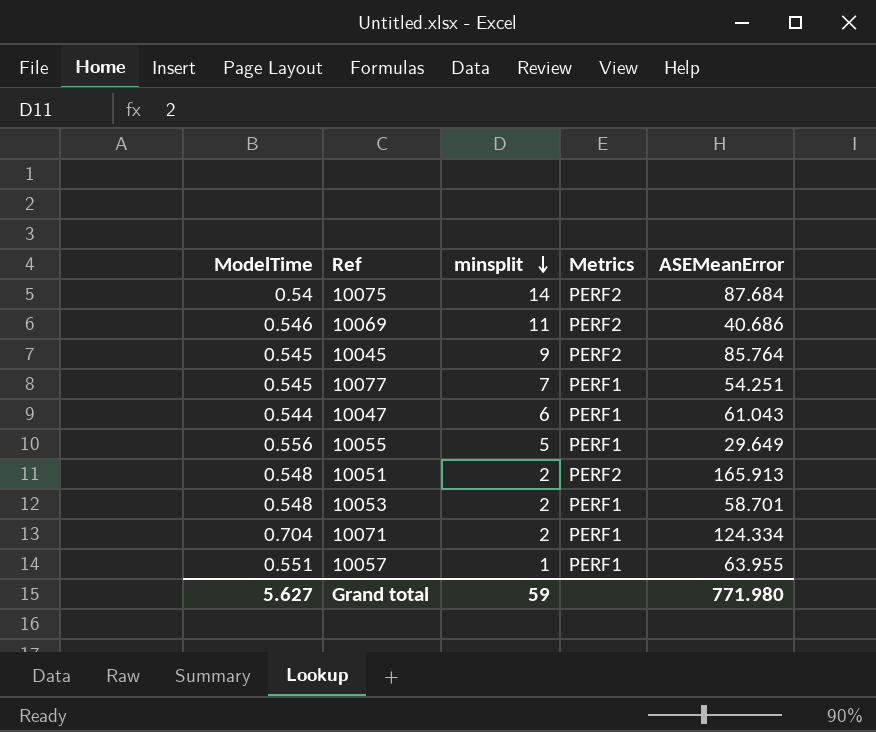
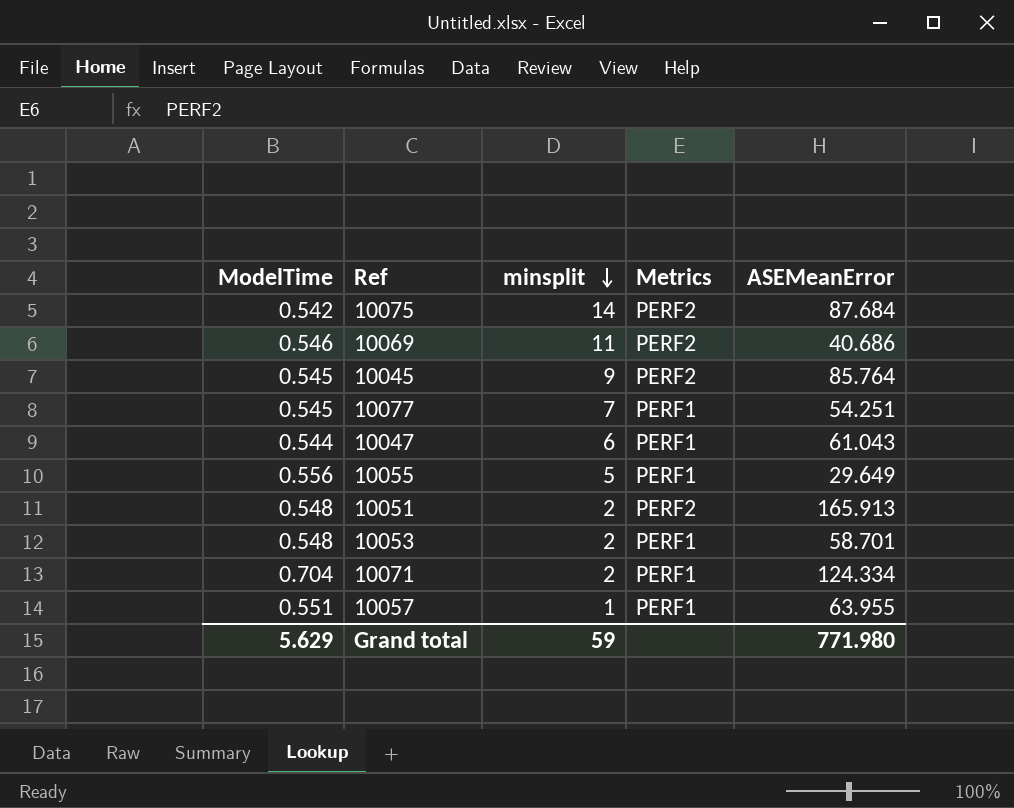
10075 | ModelTime: 0.54 -> 0.542
Grand total | ModelTime: 5.627 -> 5.629

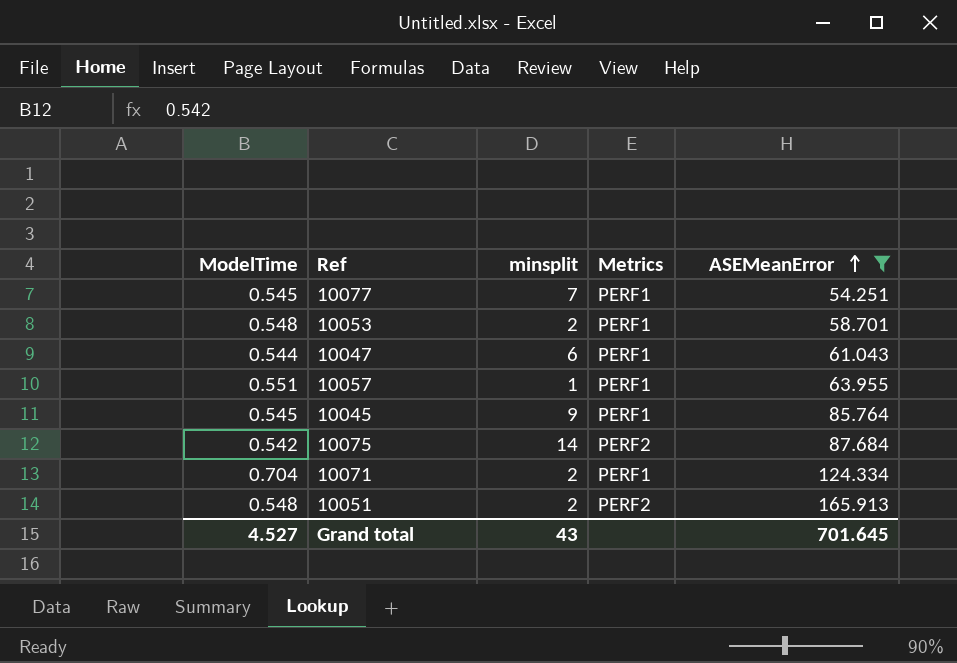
filter: none -> ASEMeanError >= 54.251
row order: minsplit descending -> ASEMeanError ascending
10045 | Metrics: PERF2 -> PERF1
Grand total | ModelTime: 5.629 -> 4.527
Grand total | minsplit: 59 -> 43
Grand total | ASEMeanError: 771.980 -> 701.645

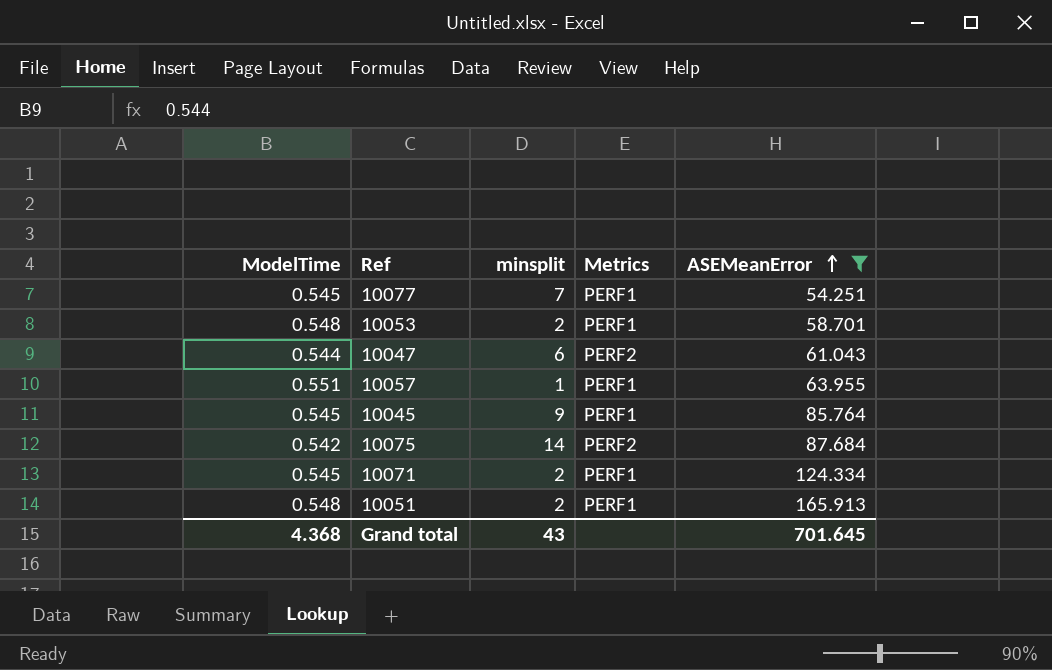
10047 | Metrics: PERF1 -> PERF2
10071 | ModelTime: 0.704 -> 0.545
10051 | Metrics: PERF2 -> PERF1
Grand total | ModelTime: 4.527 -> 4.368

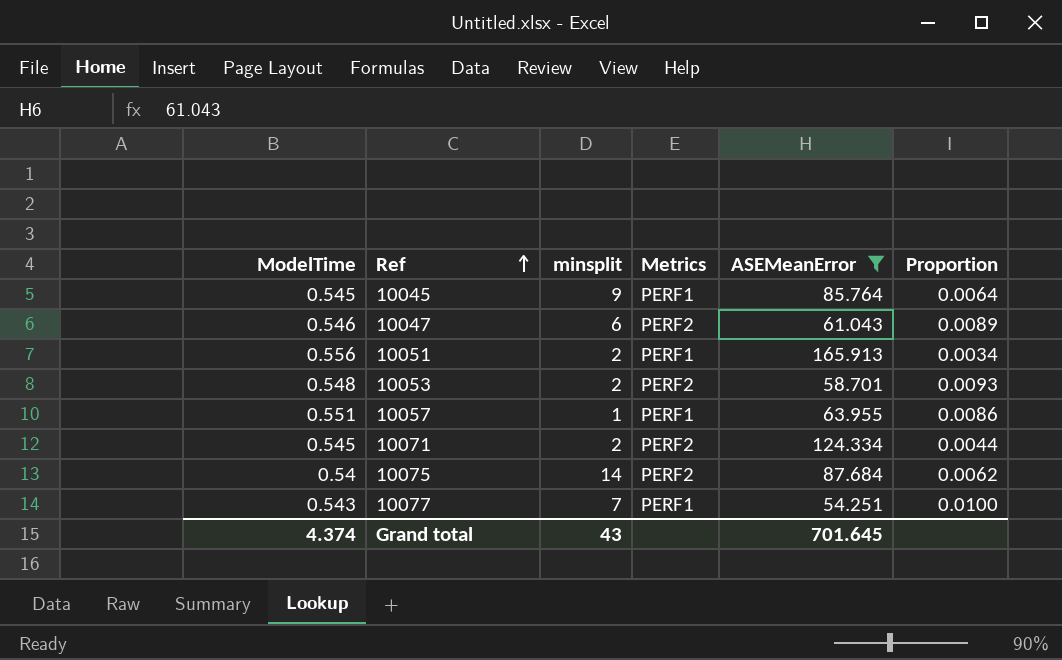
row order: ASEMeanError ascending -> Ref ascending
column Proportion | formula: none -> [ModelTime] / [ASEMeanError]
10047 | ModelTime: 0.544 -> 0.546
10051 | ModelTime: 0.548 -> 0.556
10053 | Metrics: PERF1 -> PERF2
10071 | Metrics: PERF1 -> PERF2
10075 | ModelTime: 0.542 -> 0.54
10077 | ModelTime: 0.545 -> 0.543
Grand total | ModelTime: 4.368 -> 4.374

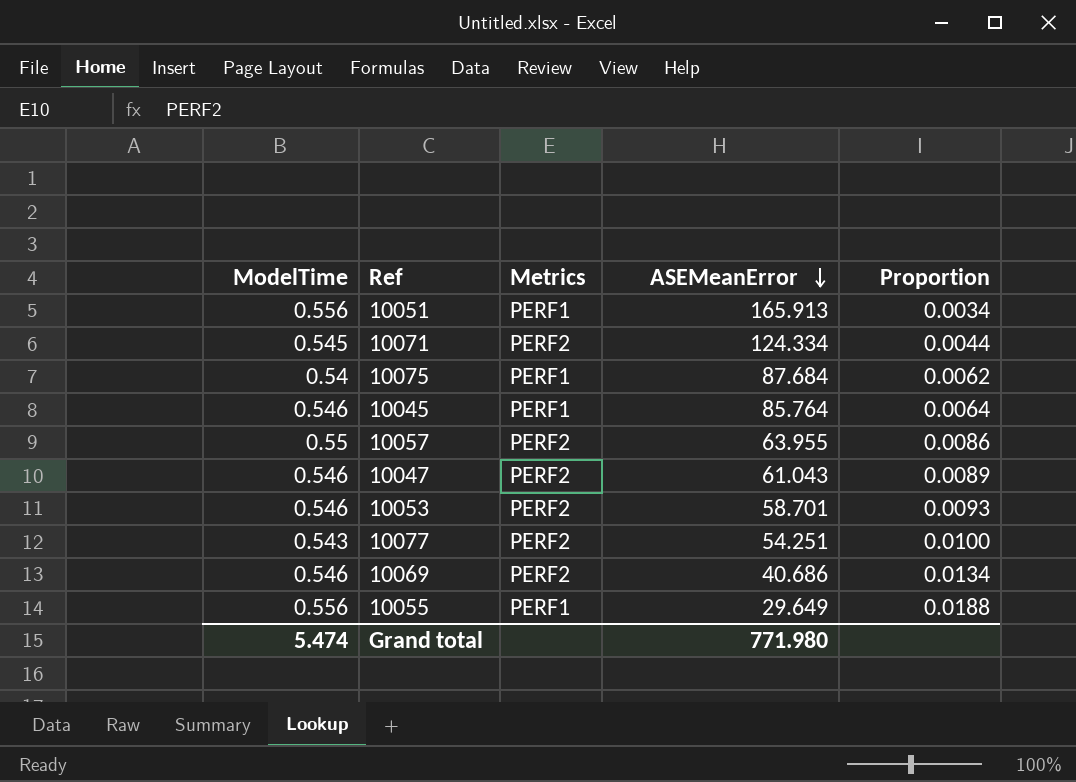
filter: ASEMeanError >= 54.251 -> none
row order: Ref ascending -> ASEMeanError descending
column minsplit | position: 3 -> none
10075 | Metrics: PERF2 -> PERF1
10045 | ModelTime: 0.545 -> 0.546
10057 | ModelTime: 0.551 -> 0.55
10057 | Metrics: PERF1 -> PERF2
10053 | ModelTime: 0.548 -> 0.546
10077 | Metrics: PERF1 -> PERF2
Grand total | ModelTime: 4.374 -> 5.474
Grand total | ASEMeanError: 701.645 -> 771.980

